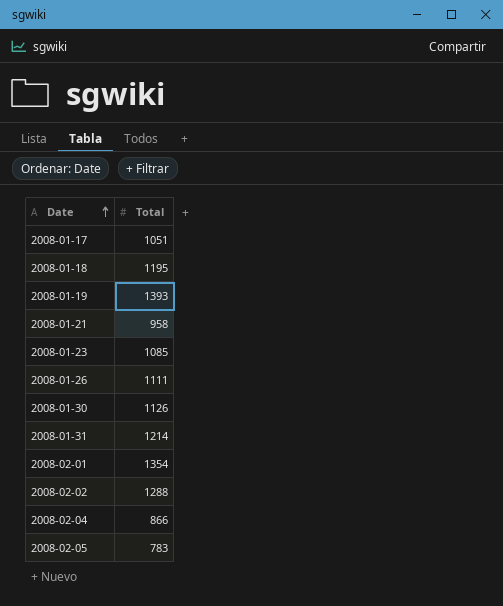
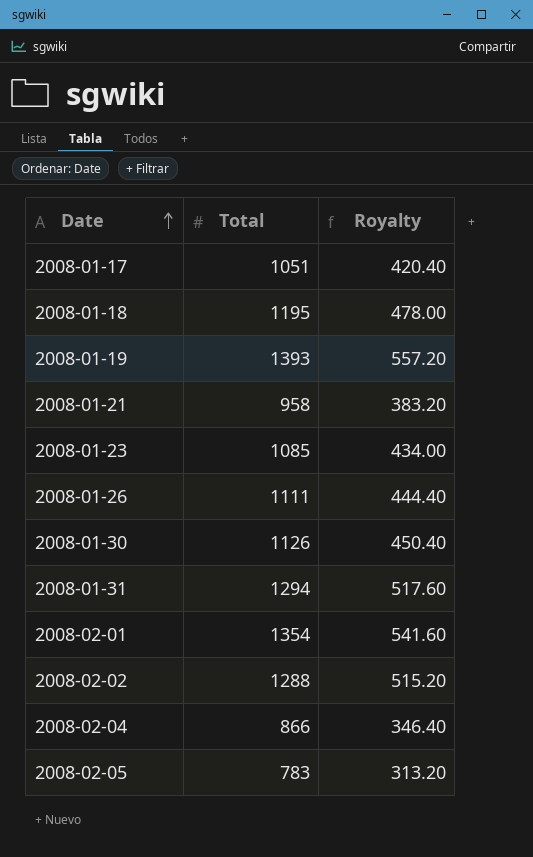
column Royalty | formula: none -> [Total] * 0.4
2008-01-31 | Total: 1214 -> 1294

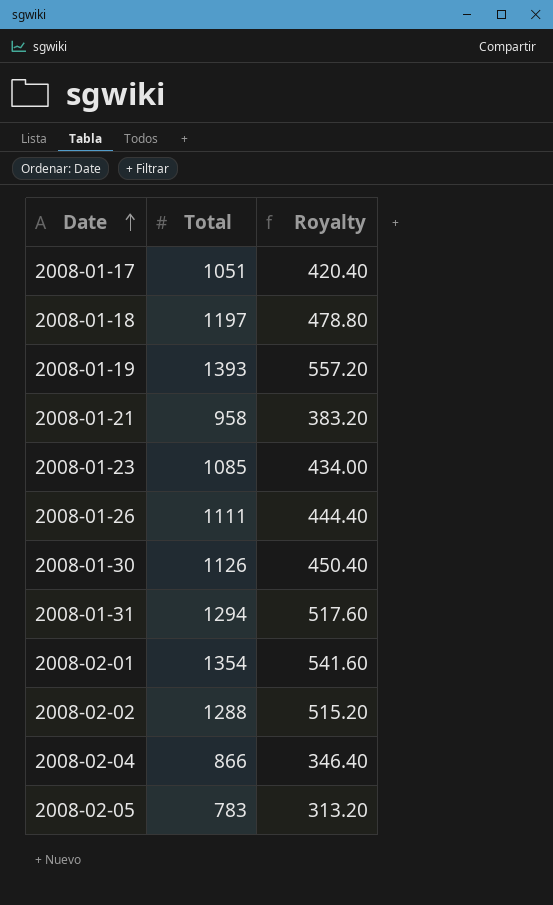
2008-01-18 | Total: 1195 -> 1197
2008-01-18 | Royalty: 478.00 -> 478.80

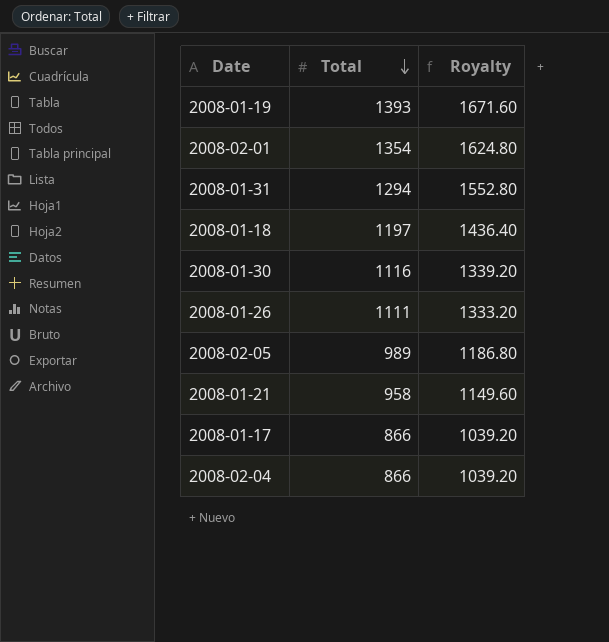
row order: Date ascending -> Total descending
column Royalty | formula: [Total] * 0.4 -> [Total] * 1.2
row 2008-01-23: 1085 | 434.00 -> none
row 2008-02-02: 1288 | 515.20 -> none
2008-01-30 | Total: 1126 -> 1116
2008-02-05 | Total: 783 -> 989
2008-01-17 | Total: 1051 -> 866

